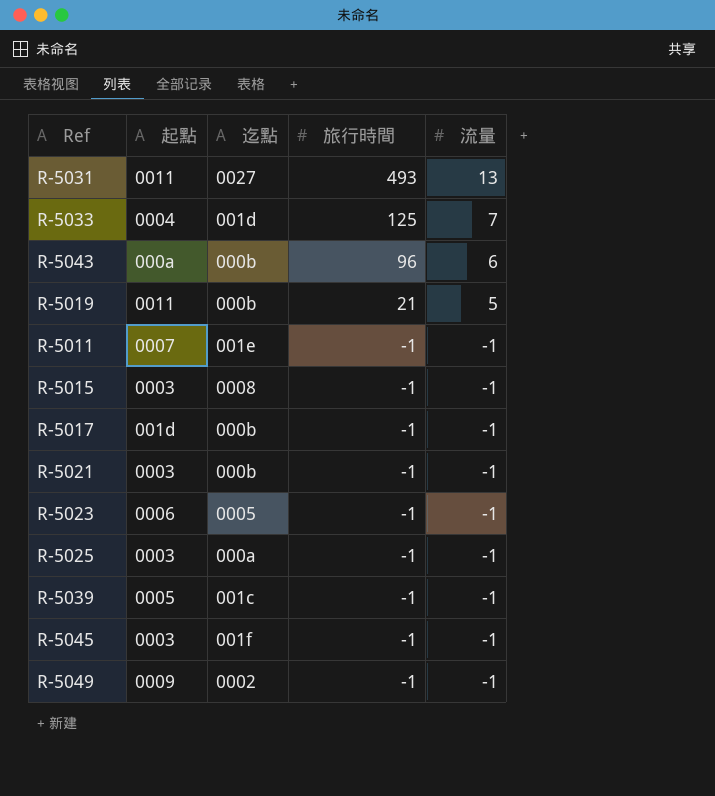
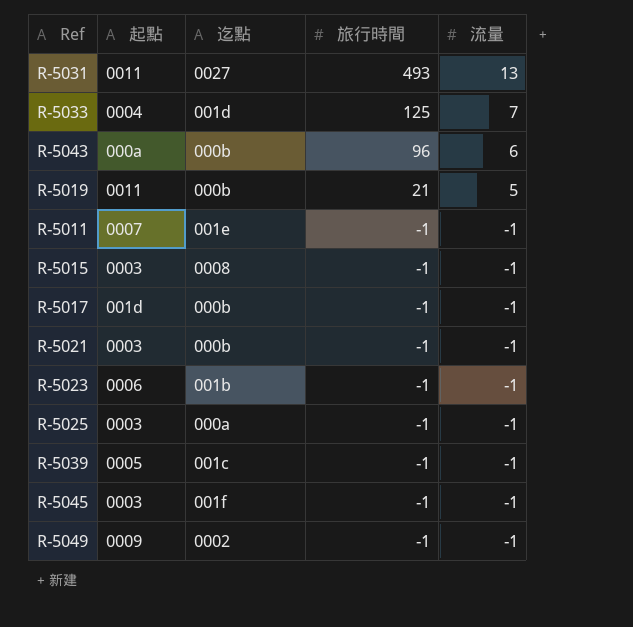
R-5023 | 迄點: 0005 -> 001b

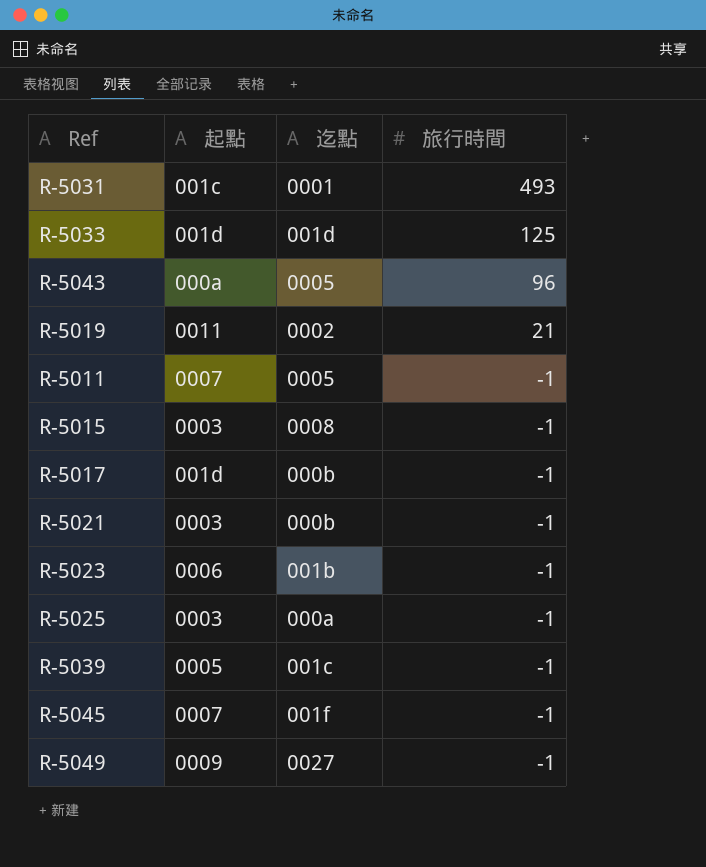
column 流量 | position: 5 -> none
R-5031 | 起點: 0011 -> 001c
R-5031 | 迄點: 0027 -> 0001
R-5033 | 起點: 0004 -> 001d
R-5043 | 迄點: 000b -> 0005
R-5019 | 迄點: 000b -> 0002
R-5011 | 迄點: 001e -> 0005
R-5045 | 起點: 0003 -> 0007
R-5049 | 迄點: 0002 -> 0027

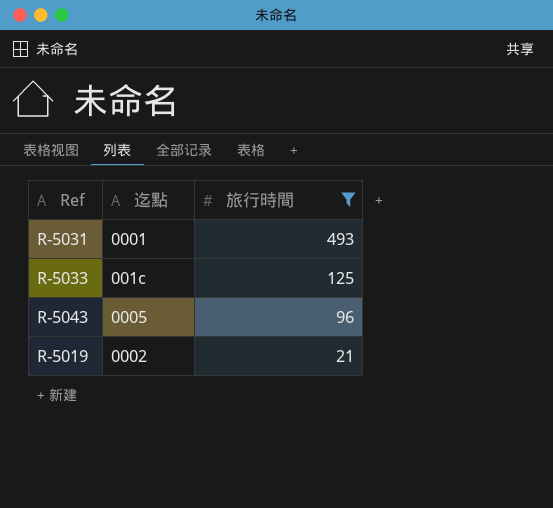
filter: none -> 旅行時間 != -1
column 起點 | position: 2 -> none
R-5033 | 迄點: 001d -> 001c

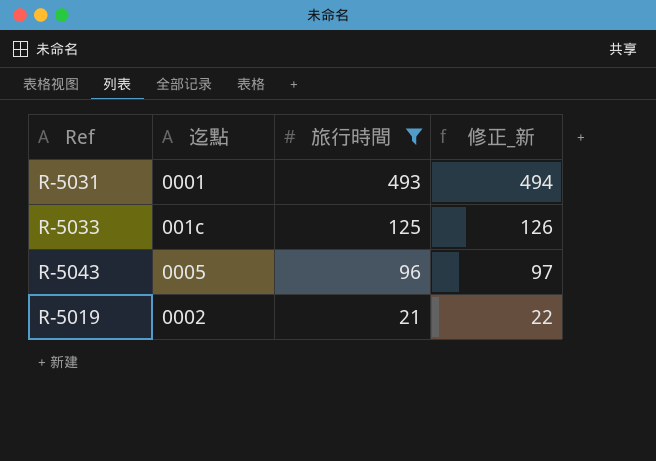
column 修正_新 | formula: none -> [旅行時間] + 1

